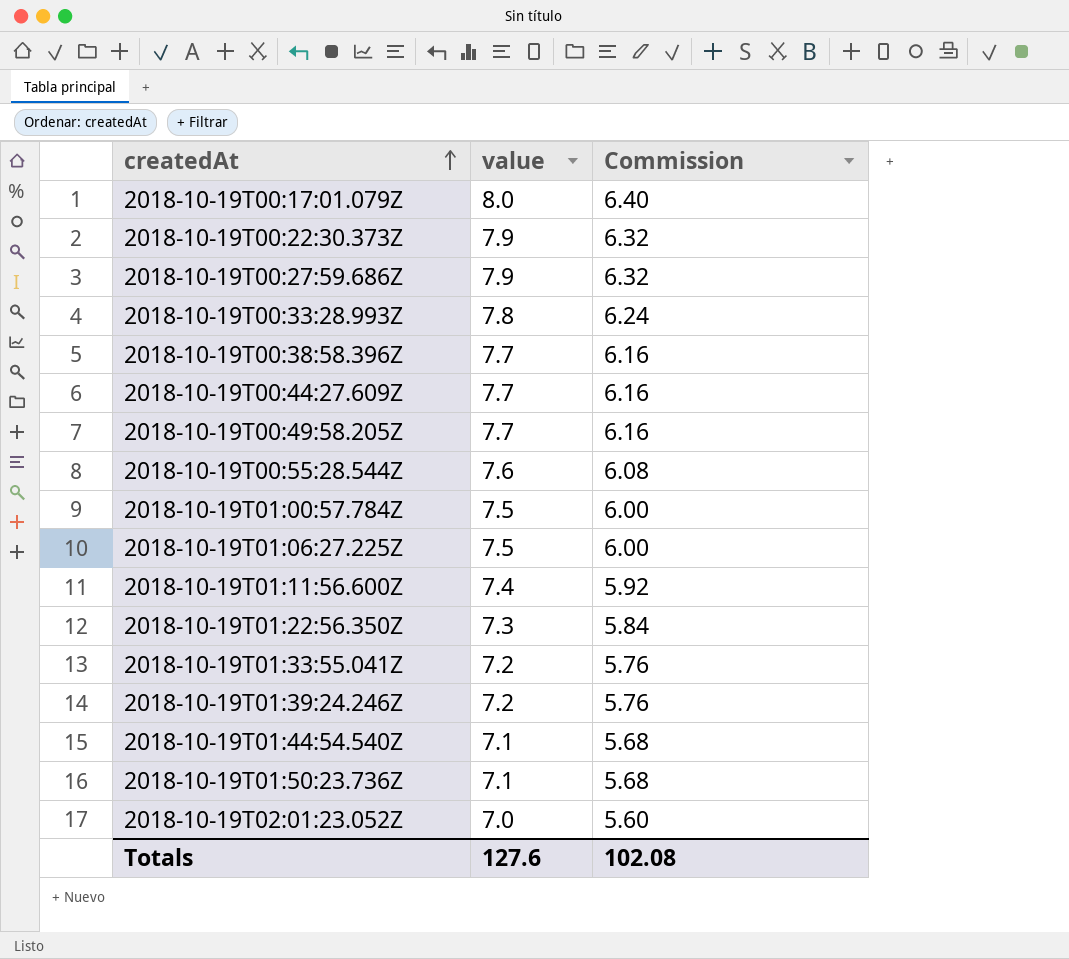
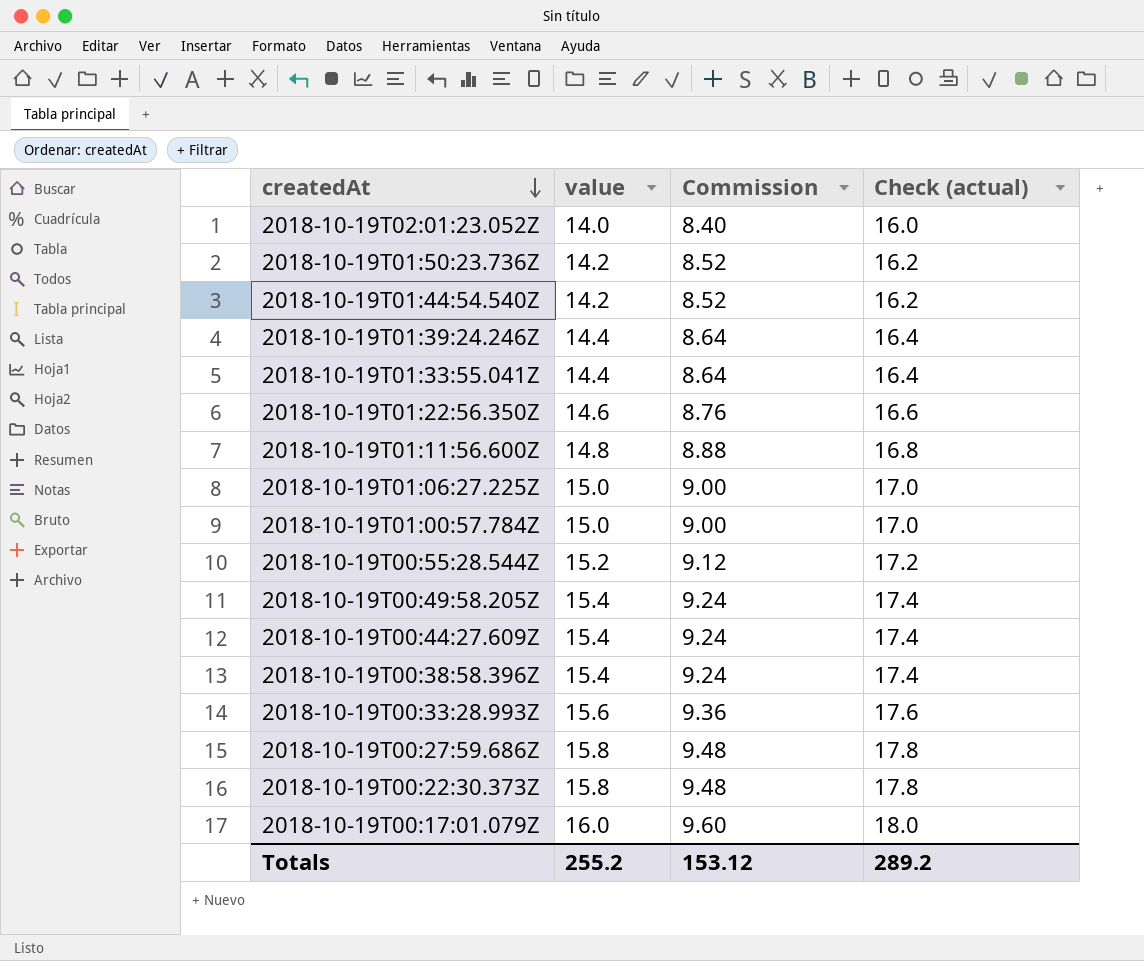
row order: createdAt ascending -> createdAt descending
column Commission | formula: [value] * 0.8 -> [value] * 0.6
column Check (actual) | formula: none -> [value] + 2
2018-10-19T02:01:23.052Z | value: 7.0 -> 14.0
2018-10-19T01:50:23.736Z | value: 7.1 -> 14.2
2018-10-19T01:44:54.540Z | value: 7.1 -> 14.2
2018-10-19T01:39:24.246Z | value: 7.2 -> 14.4
2018-10-19T01:33:55.041Z | value: 7.2 -> 14.4
2018-10-19T01:22:56.350Z | value: 7.3 -> 14.6
2018-10-19T01:11:56.600Z | value: 7.4 -> 14.8
2018-10-19T01:06:27.225Z | value: 7.5 -> 15.0
2018-10-19T01:00:57.784Z | value: 7.5 -> 15.0
2018-10-19T00:55:28.544Z | value: 7.6 -> 15.2
2018-10-19T00:49:58.205Z | value: 7.7 -> 15.4
2018-10-19T00:44:27.609Z | value: 7.7 -> 15.4
2018-10-19T00:38:58.396Z | value: 7.7 -> 15.4
2018-10-19T00:33:28.993Z | value: 7.8 -> 15.6
2018-10-19T00:27:59.686Z | value: 7.9 -> 15.8
2018-10-19T00:22:30.373Z | value: 7.9 -> 15.8
2018-10-19T00:17:01.079Z | value: 8.0 -> 16.0
Totals | value: 127.6 -> 255.2
Totals | Commission: 102.08 -> 153.12

